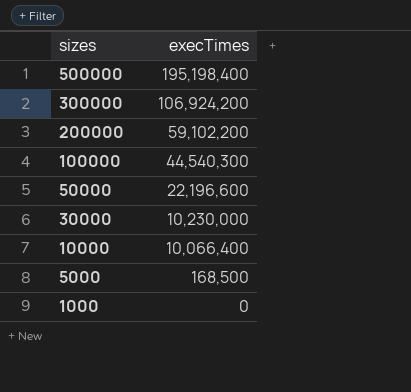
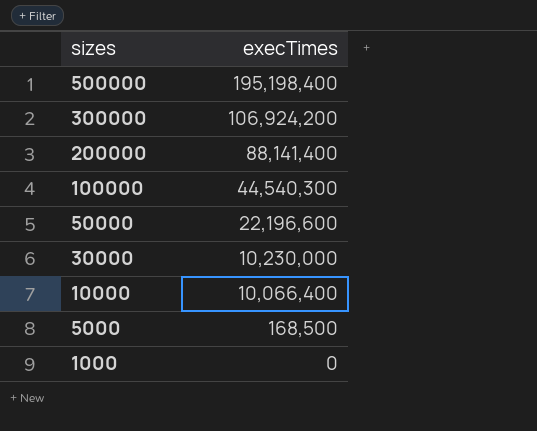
200000 | execTimes: 59,102,200 -> 88,141,400

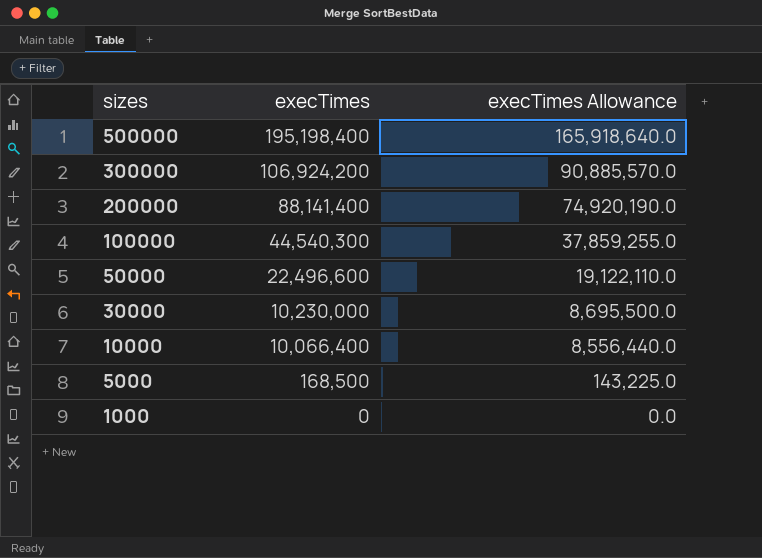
column execTimes Allowance | formula: none -> [execTimes] * 0.85
50000 | execTimes: 22,196,600 -> 22,496,600

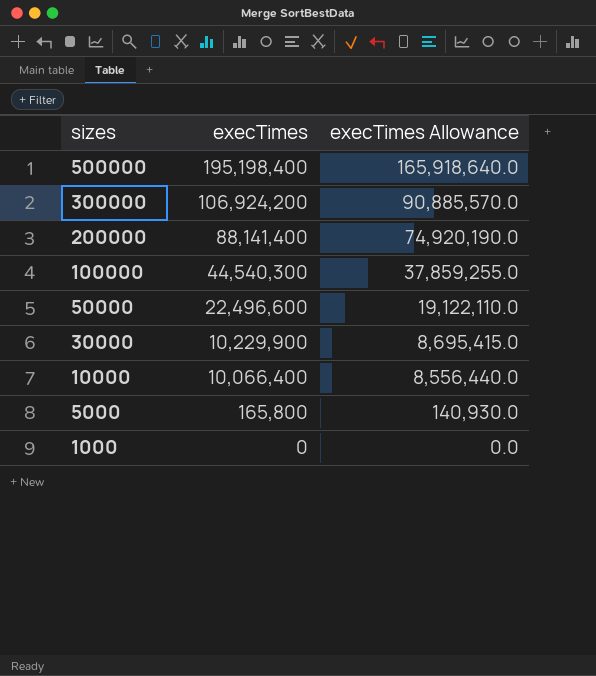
30000 | execTimes: 10,230,000 -> 10,229,900
30000 | execTimes Allowance: 8,695,500.0 -> 8,695,415.0
5000 | execTimes: 168,500 -> 165,800
5000 | execTimes Allowance: 143,225.0 -> 140,930.0

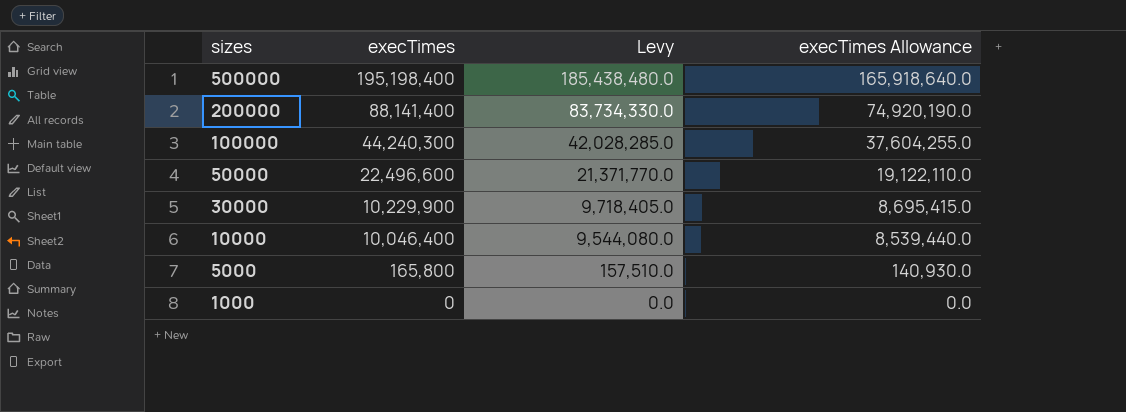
column Levy | formula: none -> [execTimes] * 0.95
row 300000: 106,924,200 | 90,885,570.0 -> none
100000 | execTimes: 44,540,300 -> 44,240,300
100000 | execTimes Allowance: 37,859,255.0 -> 37,604,255.0
10000 | execTimes: 10,066,400 -> 10,046,400
10000 | execTimes Allowance: 8,556,440.0 -> 8,539,440.0

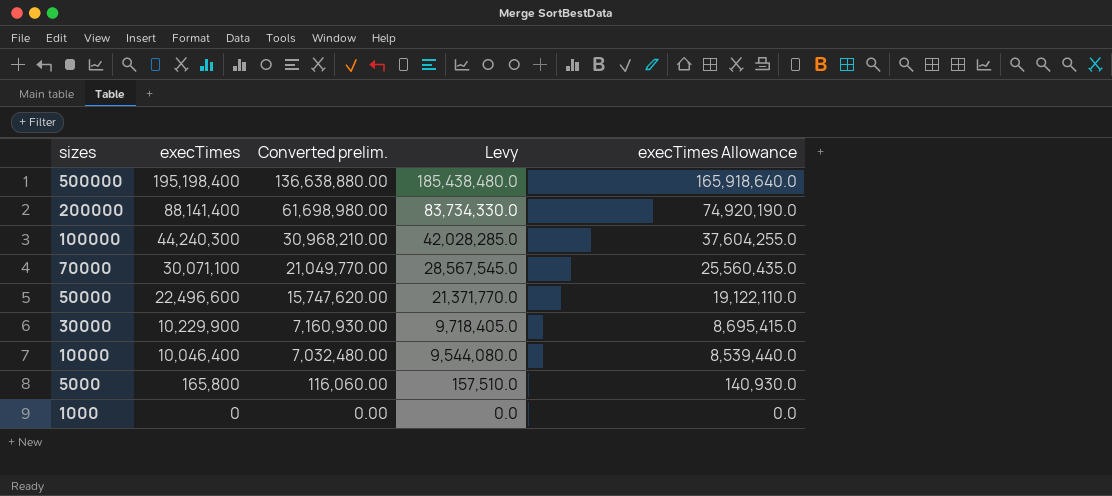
column Converted prelim. | formula: none -> [execTimes] * 0.7
row 70000: none -> 30,071,100 | 21,049,770.00 | 28,567,545.0 | 25,560,435.0

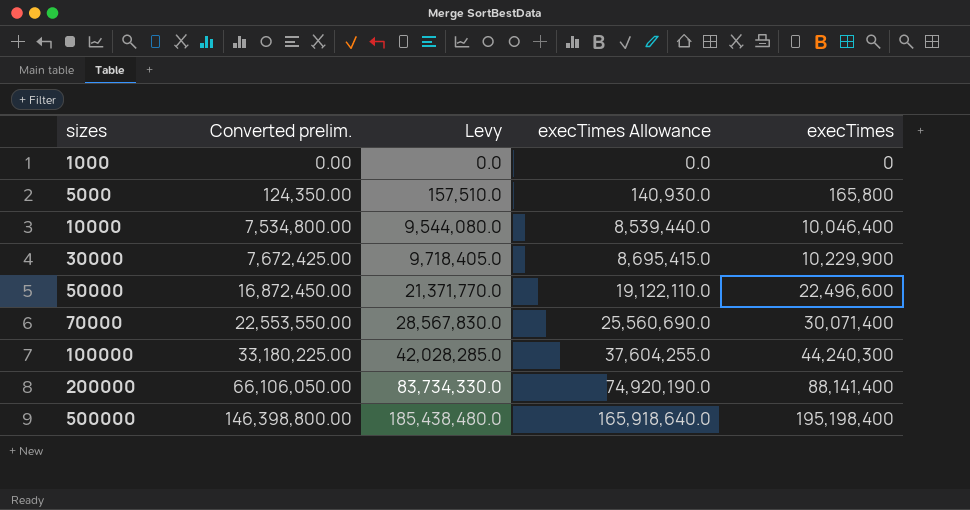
row order: sizes descending -> sizes ascending
column Converted prelim. | formula: [execTimes] * 0.7 -> [execTimes] * 0.75
column execTimes | position: 2 -> 5
70000 | Levy: 28,567,545.0 -> 28,567,830.0
70000 | execTimes Allowance: 25,560,435.0 -> 25,560,690.0
70000 | execTimes: 30,071,100 -> 30,071,400

